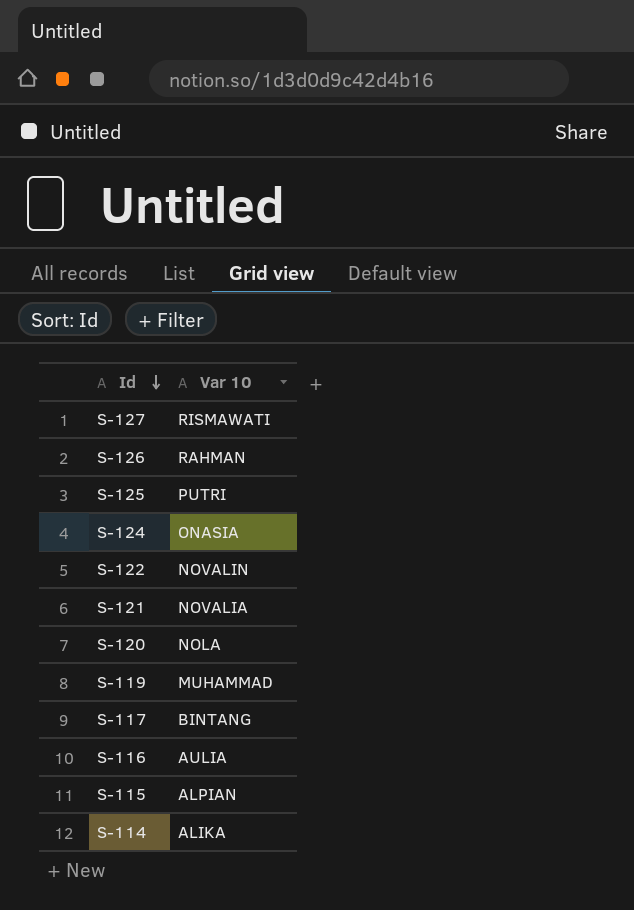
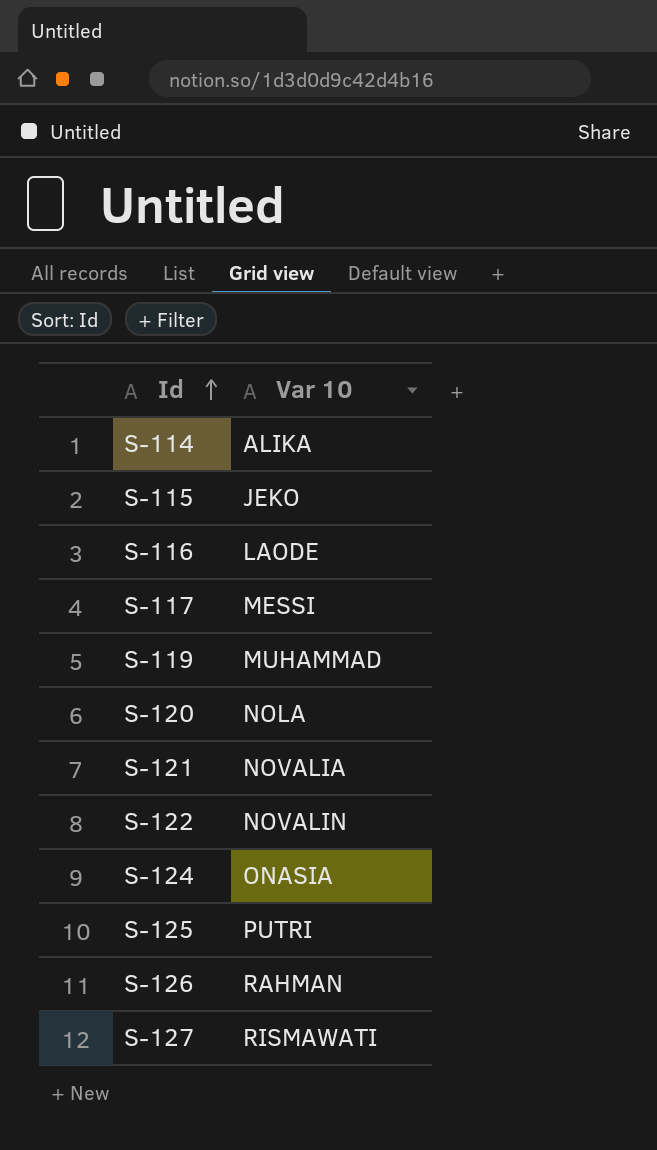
row order: Id descending -> Id ascending
S-115 | Var 10: ALPIAN -> JEKO
S-116 | Var 10: AULIA -> LAODE
S-117 | Var 10: BINTANG -> MESSI

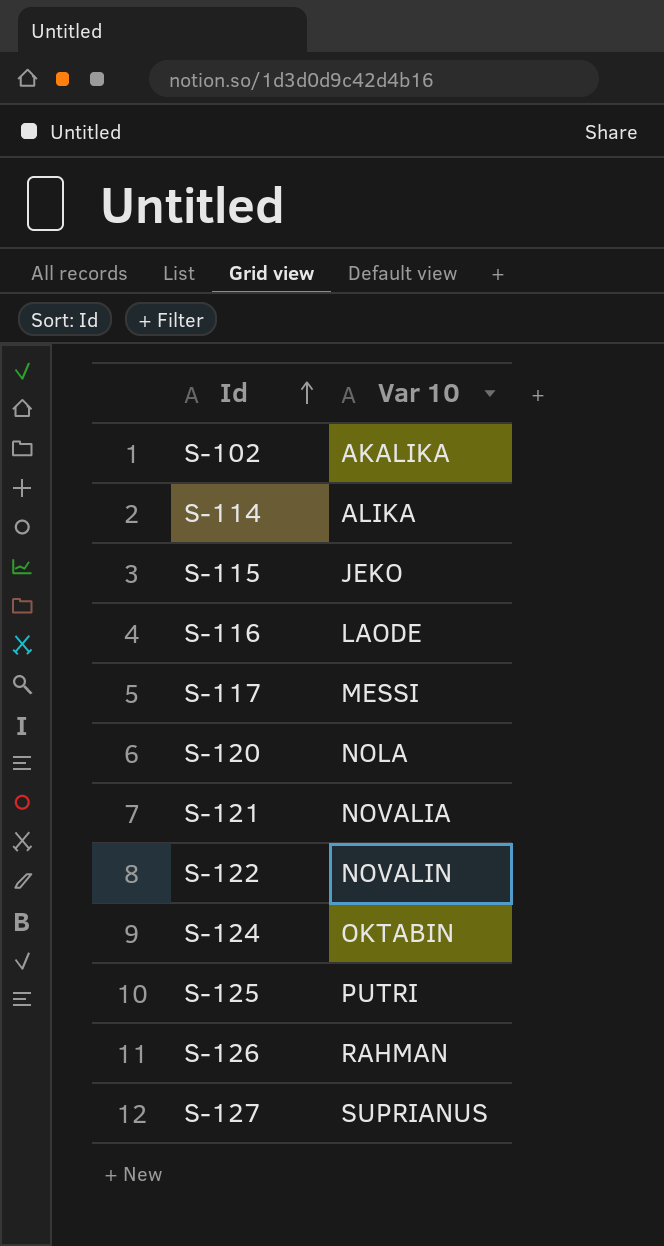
row S-119: MUHAMMAD -> none
row S-102: none -> AKALIKA
S-124 | Var 10: ONASIA -> OKTABIN
S-127 | Var 10: RISMAWATI -> SUPRIANUS

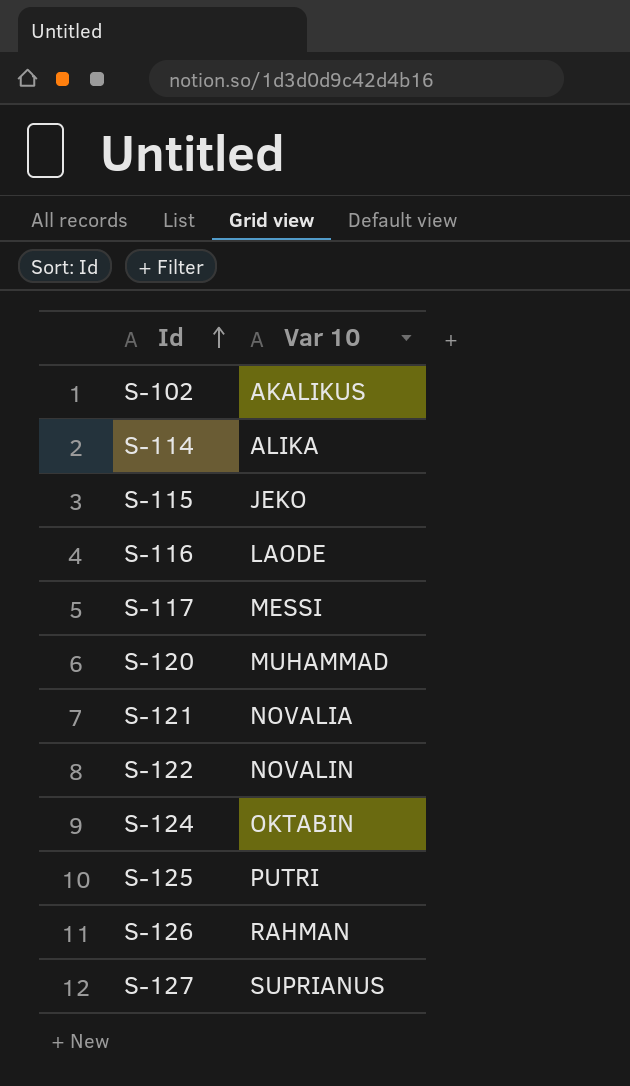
S-102 | Var 10: AKALIKA -> AKALIKUS
S-120 | Var 10: NOLA -> MUHAMMAD

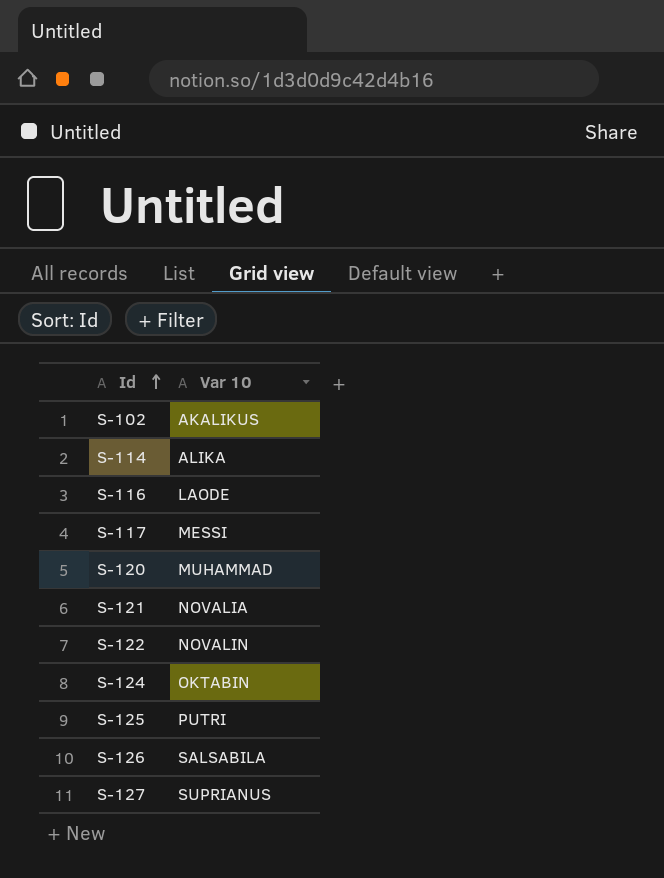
row S-115: JEKO -> none
S-126 | Var 10: RAHMAN -> SALSABILA

